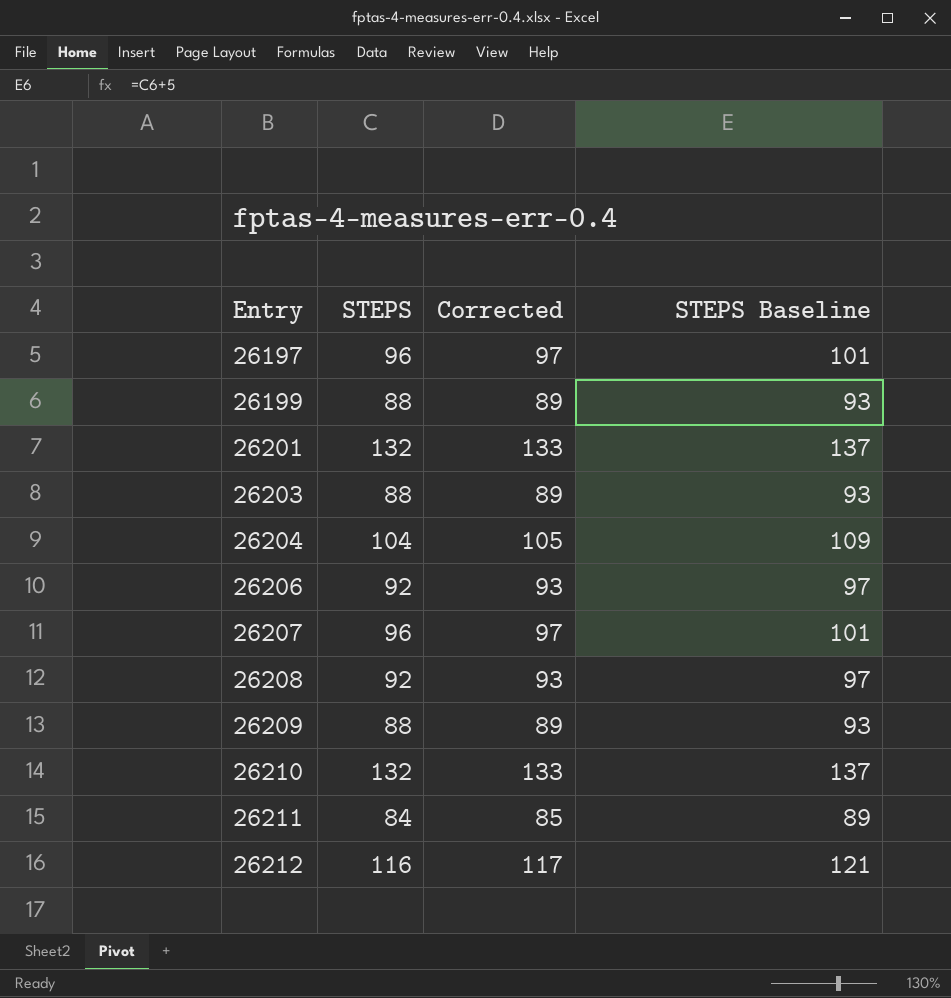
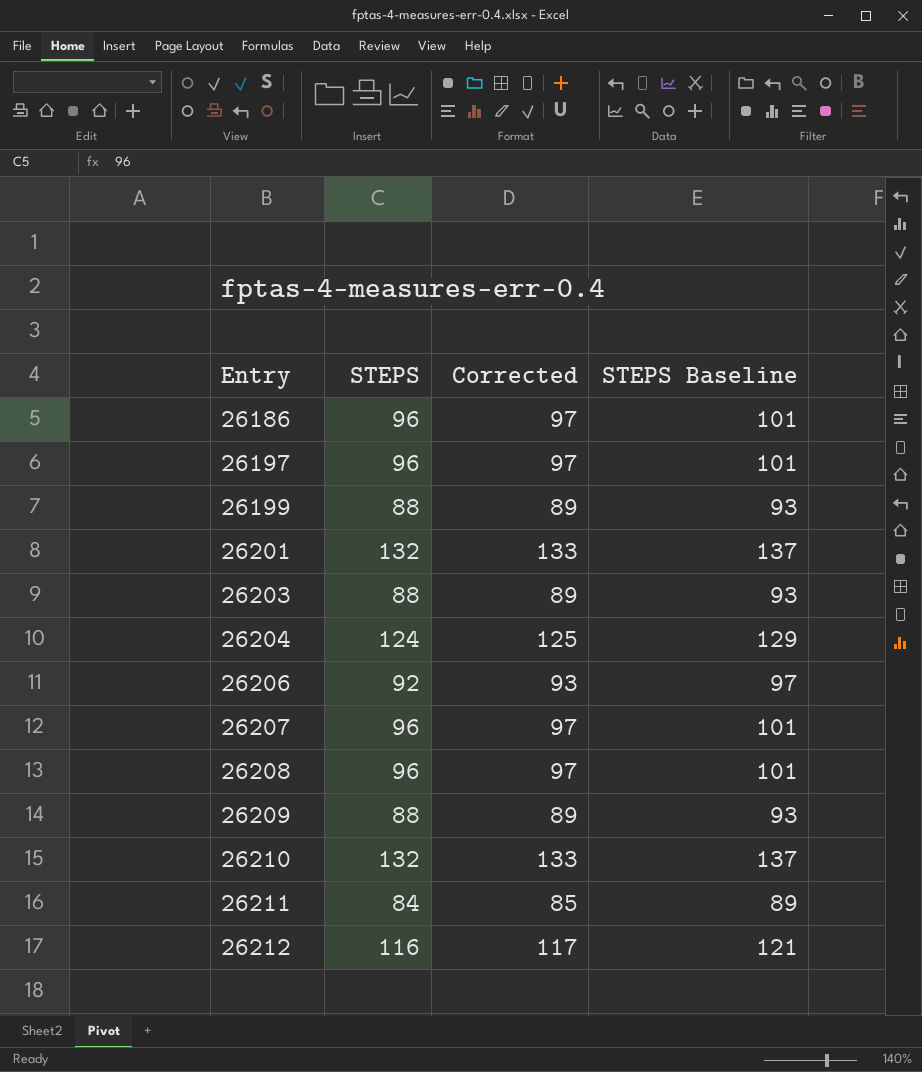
row 26186: none -> 96 | 97 | 101
26204 | STEPS: 104 -> 124
26204 | Corrected: 105 -> 125
26204 | STEPS Baseline: 109 -> 129
26208 | STEPS: 92 -> 96
26208 | Corrected: 93 -> 97
26208 | STEPS Baseline: 97 -> 101

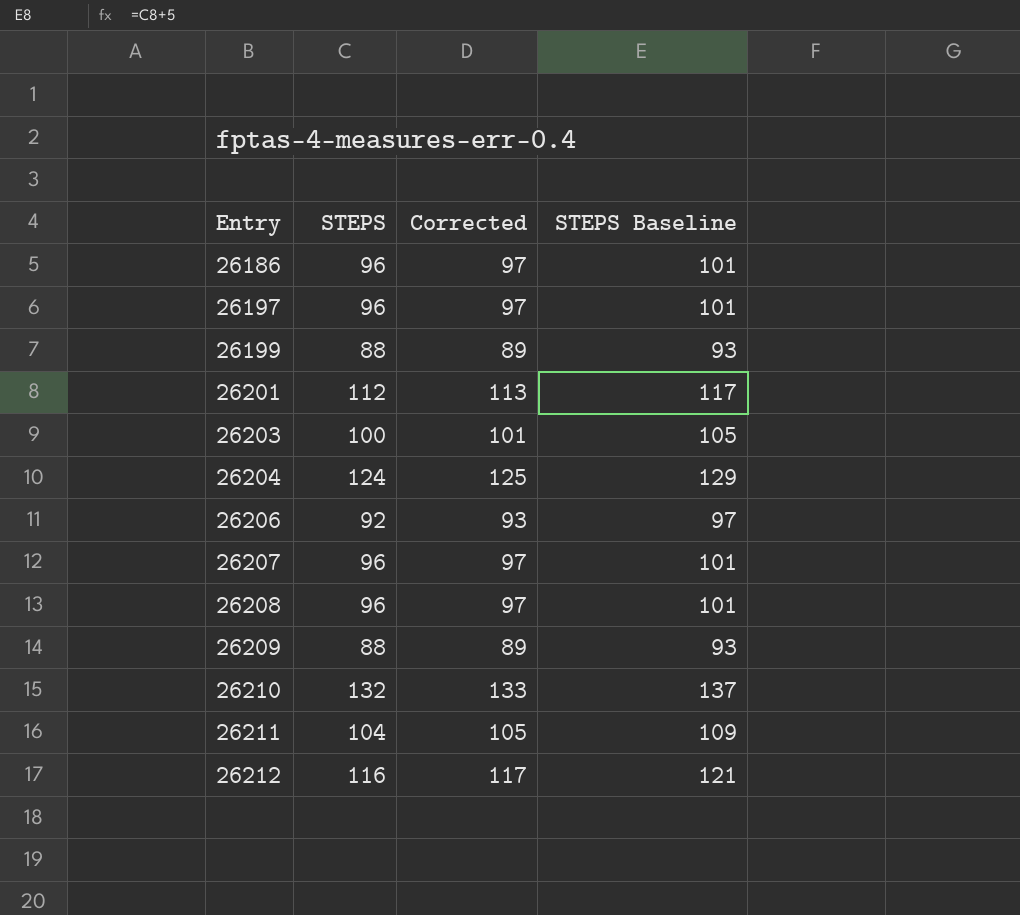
26201 | STEPS: 132 -> 112
26201 | Corrected: 133 -> 113
26201 | STEPS Baseline: 137 -> 117
26203 | STEPS: 88 -> 100
26203 | Corrected: 89 -> 101
26203 | STEPS Baseline: 93 -> 105
26211 | STEPS: 84 -> 104
26211 | Corrected: 85 -> 105
26211 | STEPS Baseline: 89 -> 109

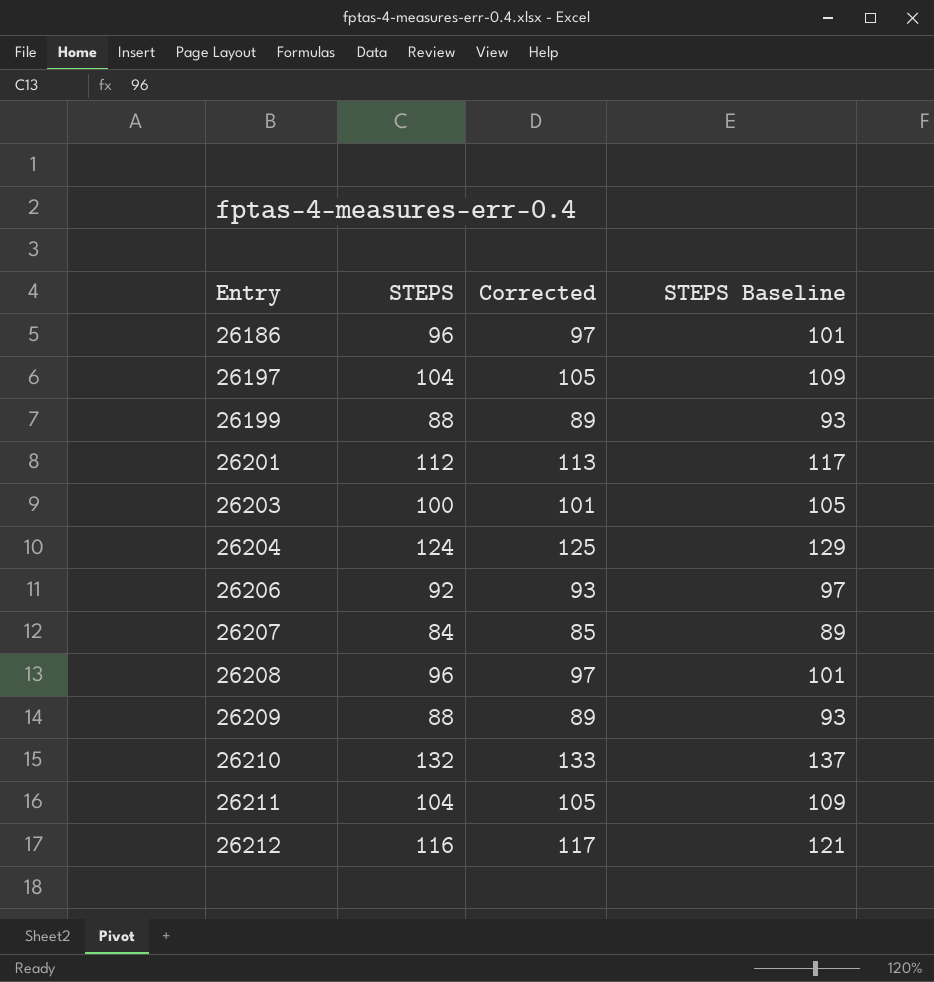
26197 | STEPS: 96 -> 104
26197 | Corrected: 97 -> 105
26197 | STEPS Baseline: 101 -> 109
26207 | STEPS: 96 -> 84
26207 | Corrected: 97 -> 85
26207 | STEPS Baseline: 101 -> 89

